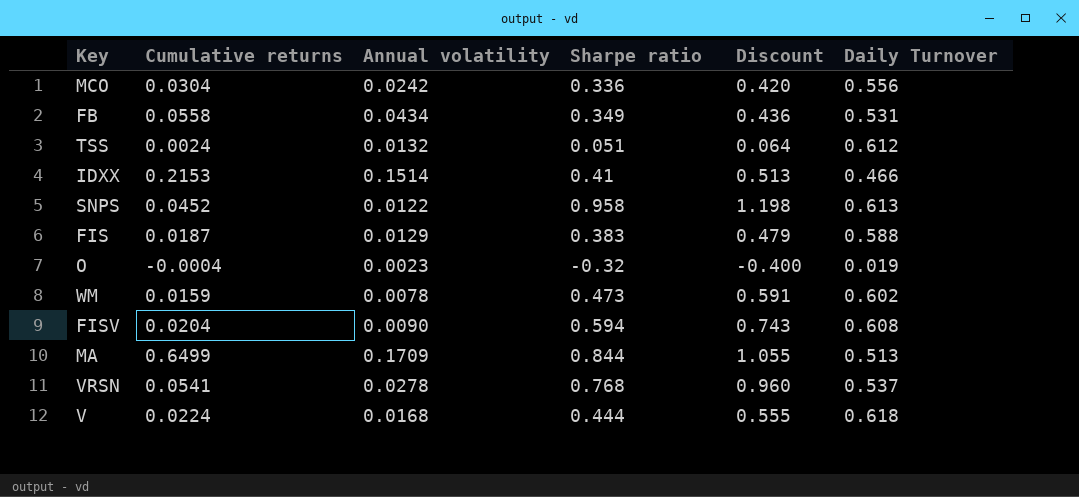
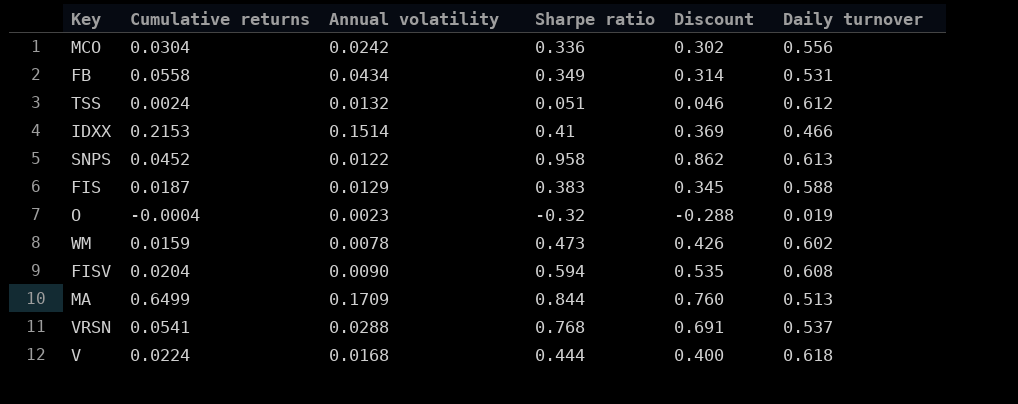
column Discount | formula: [Sharpe ratio] * 1.25 -> [Sharpe ratio] * 0.9
column name: Daily Turnover -> Daily turnover
VRSN | Annual volatility: 0.0278 -> 0.0288

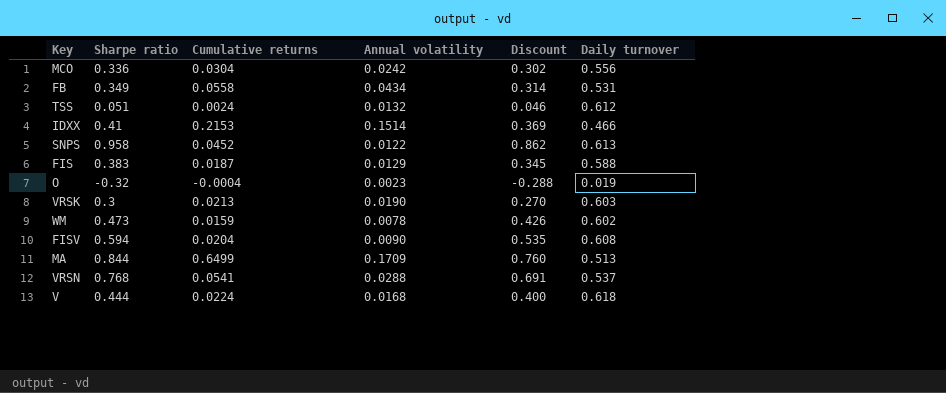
column Sharpe ratio | position: 4 -> 2
row VRSK: none -> 0.3 | 0.0213 | 0.0190 | 0.270 | 0.603

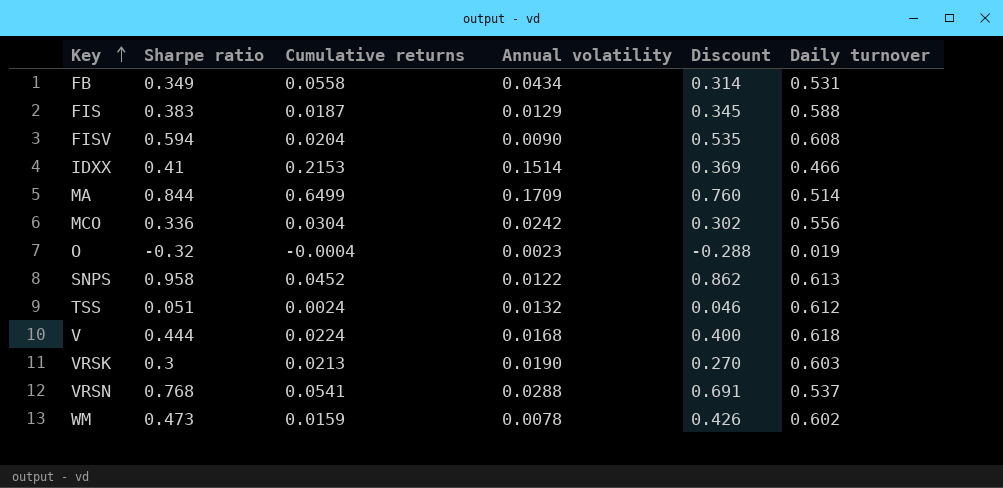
row order: none -> Key ascending
MA | Daily turnover: 0.513 -> 0.514

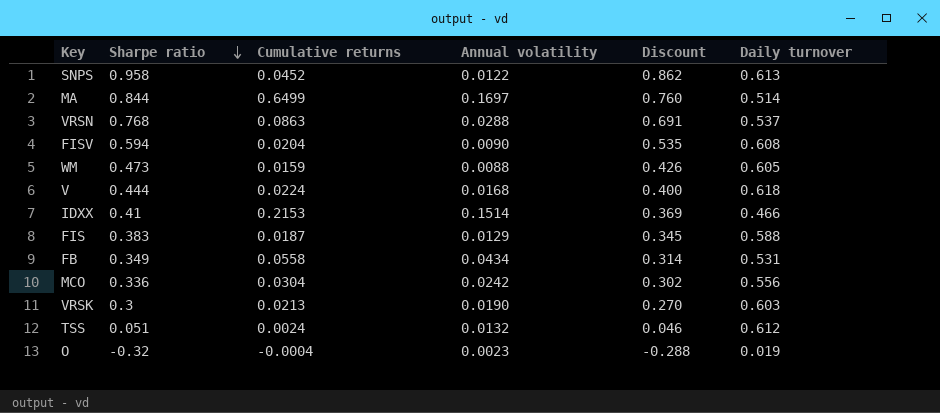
row order: Key ascending -> Sharpe ratio descending
MA | Annual volatility: 0.1709 -> 0.1697
VRSN | Cumulative returns: 0.0541 -> 0.0863
WM | Annual volatility: 0.0078 -> 0.0088
WM | Daily turnover: 0.602 -> 0.605

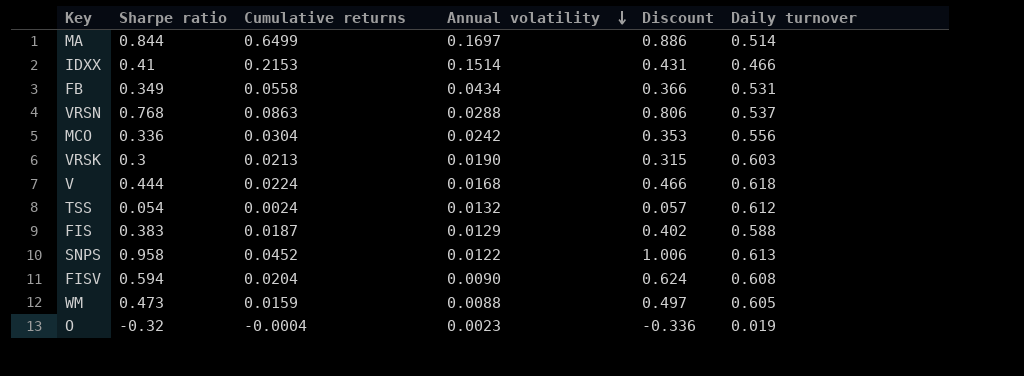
row order: Sharpe ratio descending -> Annual volatility descending
column Discount | formula: [Sharpe ratio] * 0.9 -> [Sharpe ratio] * 1.05
TSS | Sharpe ratio: 0.051 -> 0.054

